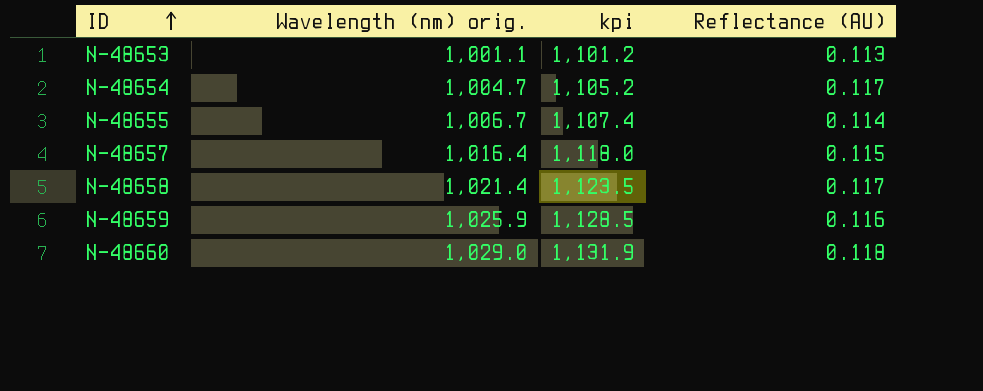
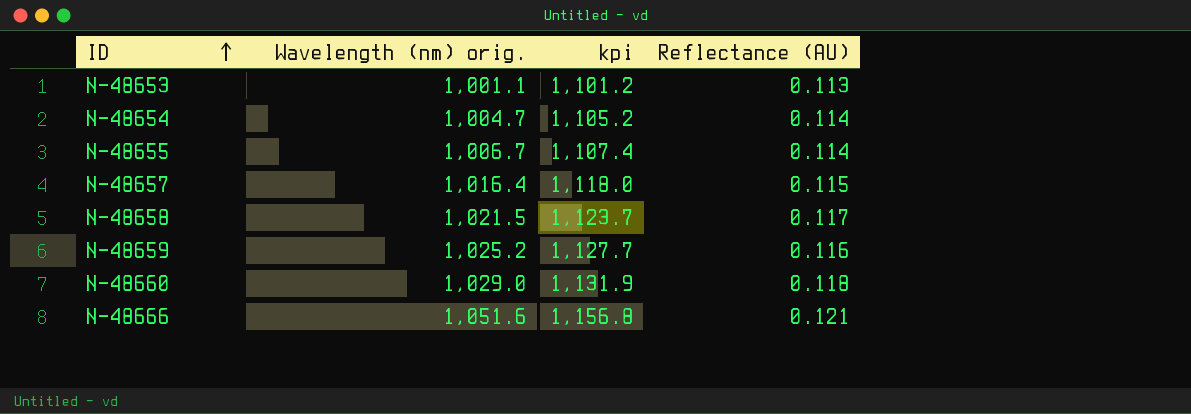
N-48654 | Reflectance (AU): 0.117 -> 0.114
N-48658 | Wavelength (nm) orig.: 1,021.4 -> 1,021.5
N-48658 | kpi: 1,123.5 -> 1,123.7
N-48659 | Wavelength (nm) orig.: 1,025.9 -> 1,025.2
N-48659 | kpi: 1,128.5 -> 1,127.7
row N-48666: none -> 1,051.6 | 1,156.8 | 0.121

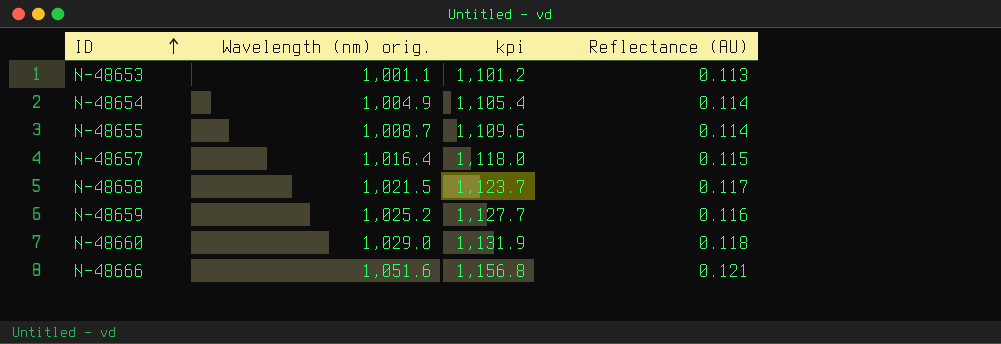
N-48654 | Wavelength (nm) orig.: 1,004.7 -> 1,004.9
N-48654 | kpi: 1,105.2 -> 1,105.4
N-48655 | Wavelength (nm) orig.: 1,006.7 -> 1,008.7
N-48655 | kpi: 1,107.4 -> 1,109.6

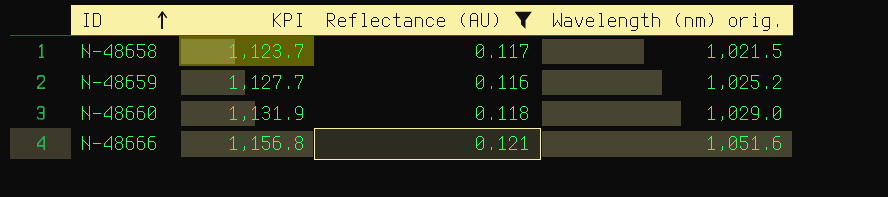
filter: none -> Reflectance (AU) >= 0.116
column name: kpi -> KPI
column Wavelength (nm) orig. | position: 2 -> 4

